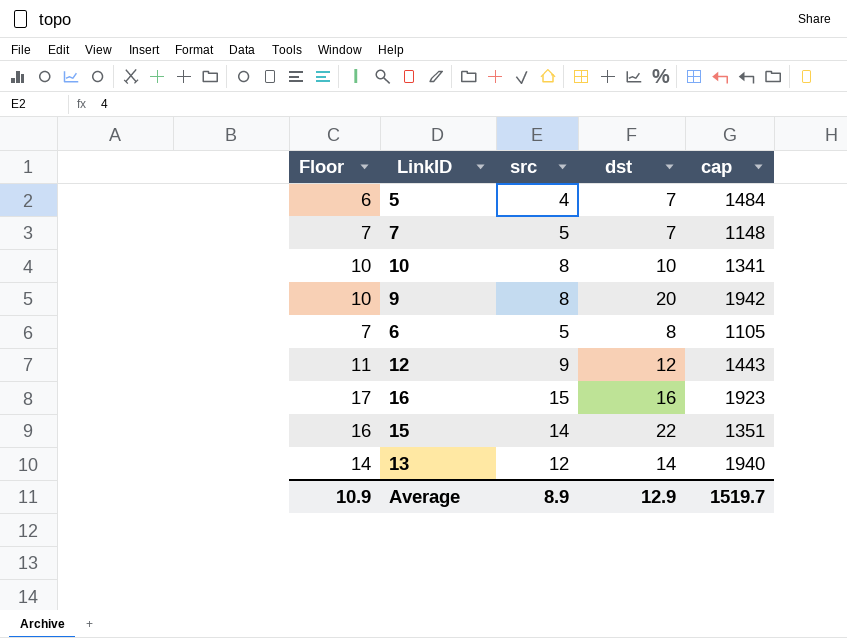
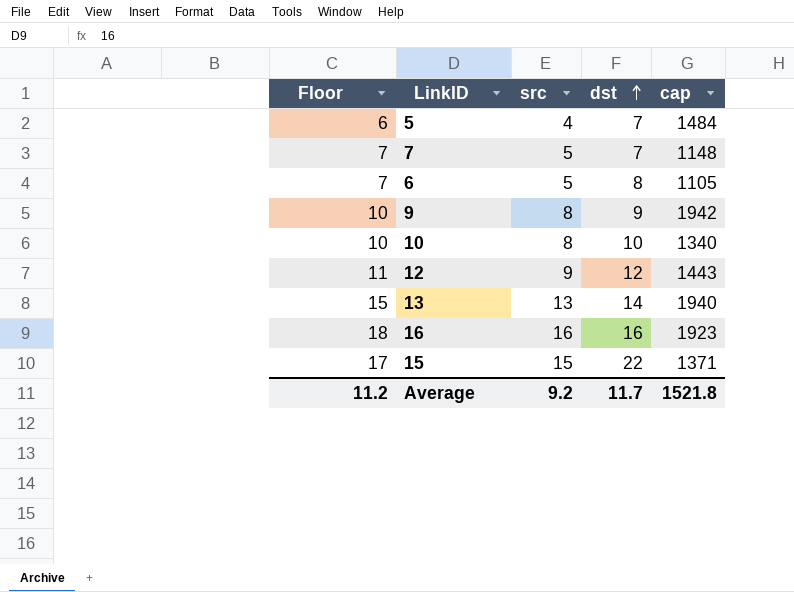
row order: none -> dst ascending
9 | dst: 20 -> 9
10 | cap: 1341 -> 1340
13 | Floor: 14 -> 15
13 | src: 12 -> 13
16 | Floor: 17 -> 18
16 | src: 15 -> 16
15 | Floor: 16 -> 17
15 | src: 14 -> 15
15 | cap: 1351 -> 1371
Average | Floor: 10.9 -> 11.2
Average | src: 8.9 -> 9.2
Average | dst: 12.9 -> 11.7
Average | cap: 1519.7 -> 1521.8

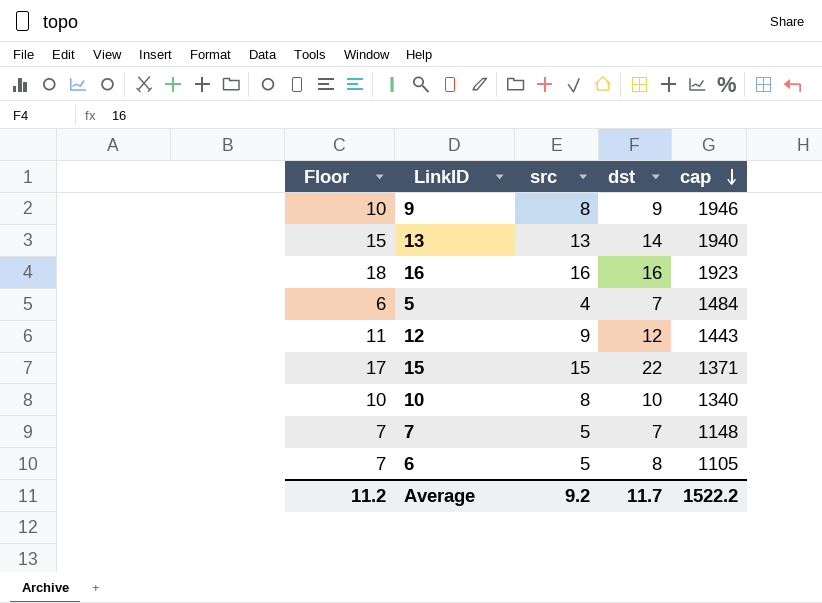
row order: dst ascending -> cap descending
9 | cap: 1942 -> 1946
Average | cap: 1521.8 -> 1522.2

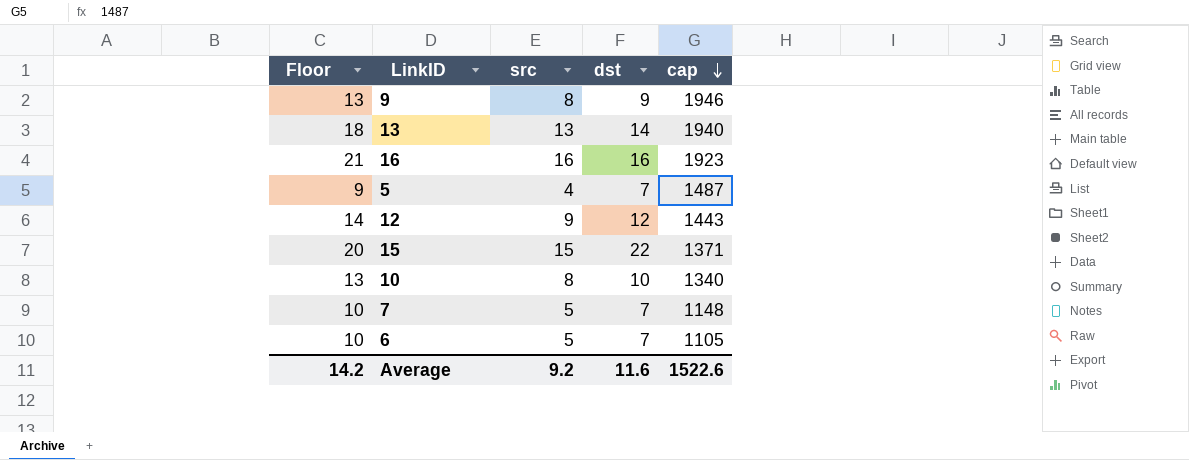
column Floor | formula: [src] + 2 -> [src] + 5
5 | cap: 1484 -> 1487
6 | dst: 8 -> 7
Average | Floor: 11.2 -> 14.2
Average | dst: 11.7 -> 11.6
Average | cap: 1522.2 -> 1522.6

